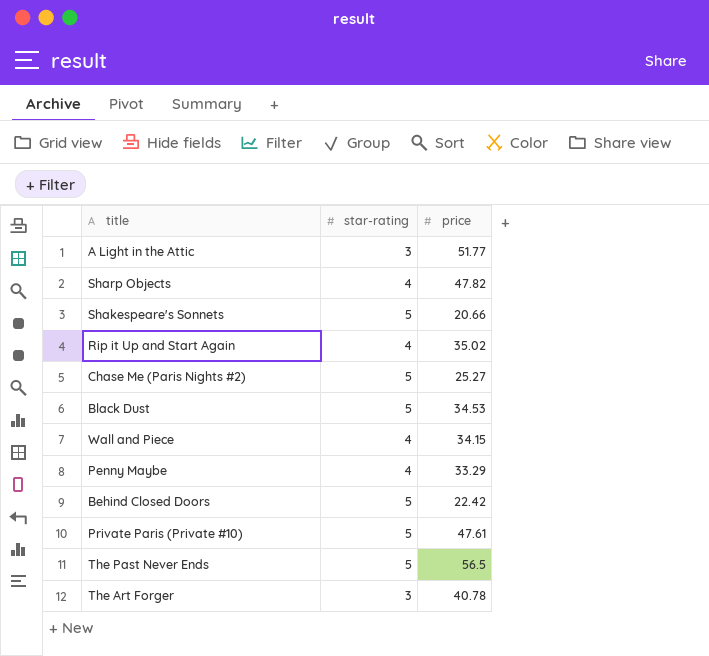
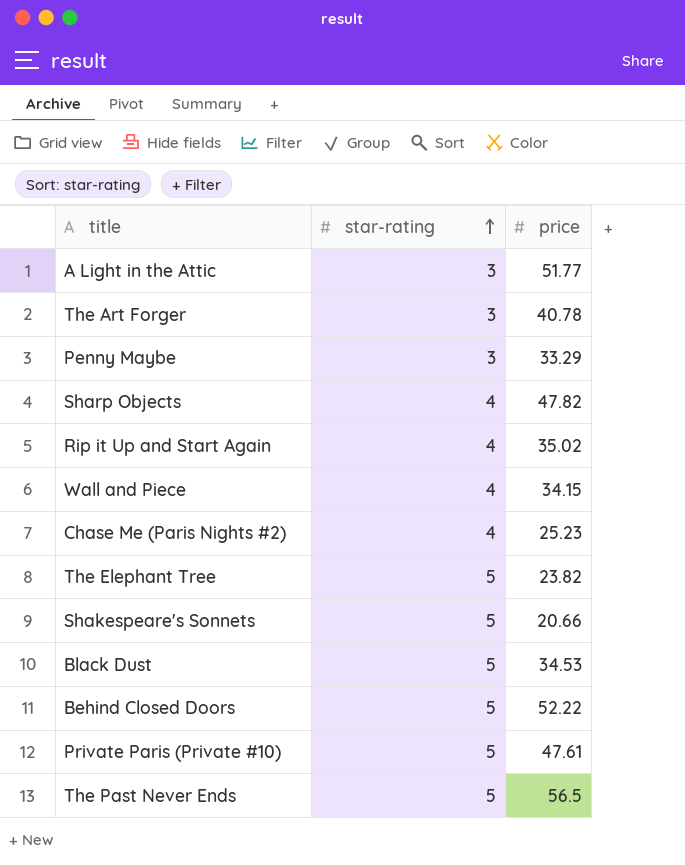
row order: none -> star-rating ascending
Penny Maybe | star-rating: 4 -> 3
Chase Me (Paris Nights #2) | star-rating: 5 -> 4
Chase Me (Paris Nights #2) | price: 25.27 -> 25.23
row The Elephant Tree: none -> 5 | 23.82
Behind Closed Doors | price: 22.42 -> 52.22

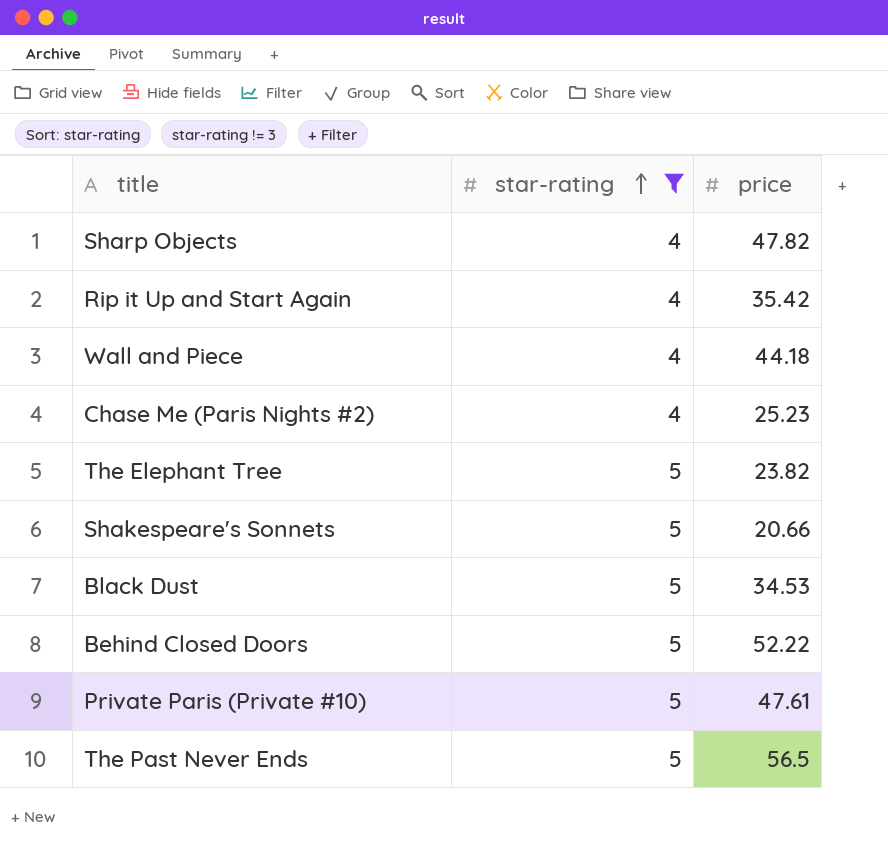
filter: none -> star-rating != 3
Rip it Up and Start Again | price: 35.02 -> 35.42
Wall and Piece | price: 34.15 -> 44.18

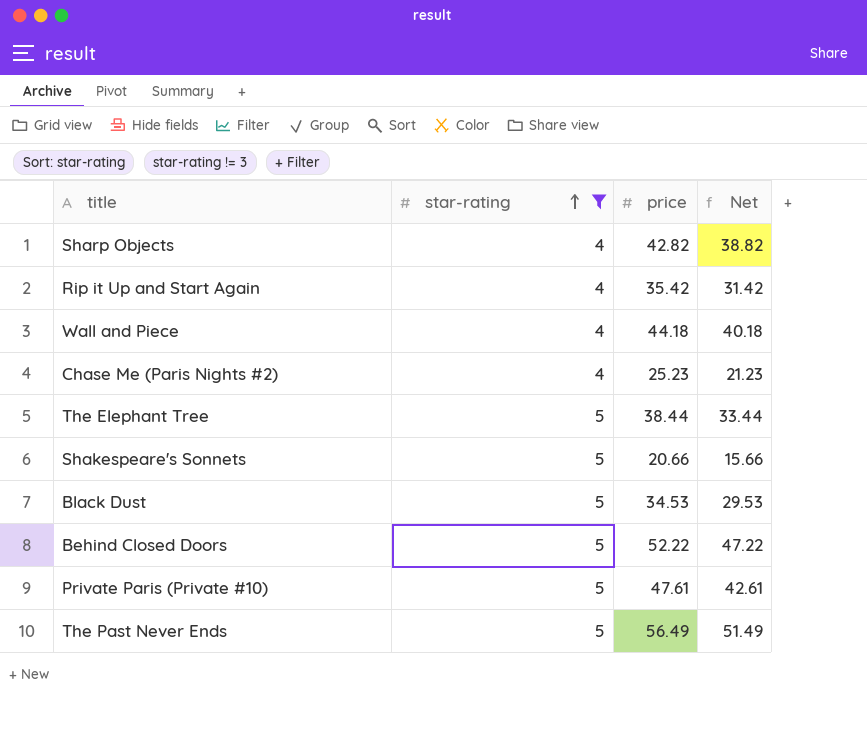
column Net | formula: none -> [price] - [star-rating]
Sharp Objects | price: 47.82 -> 42.82
The Elephant Tree | price: 23.82 -> 38.44
The Past Never Ends | price: 56.5 -> 56.49

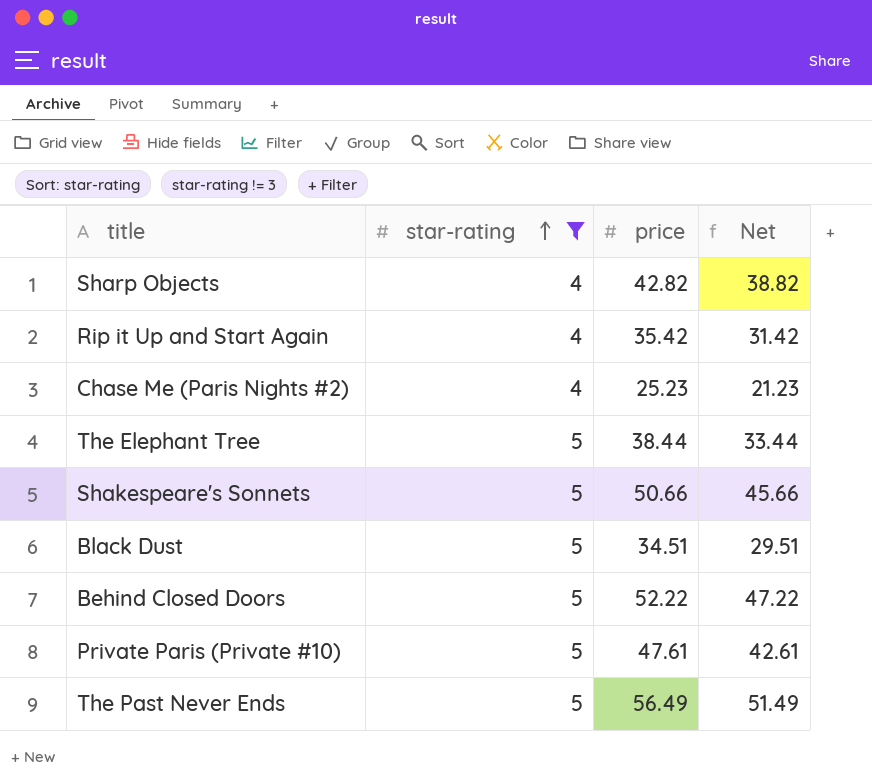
row Wall and Piece: 4 | 44.18 | 40.18 -> none
Shakespeare's Sonnets | price: 20.66 -> 50.66
Shakespeare's Sonnets | Net: 15.66 -> 45.66
Black Dust | price: 34.53 -> 34.51
Black Dust | Net: 29.53 -> 29.51

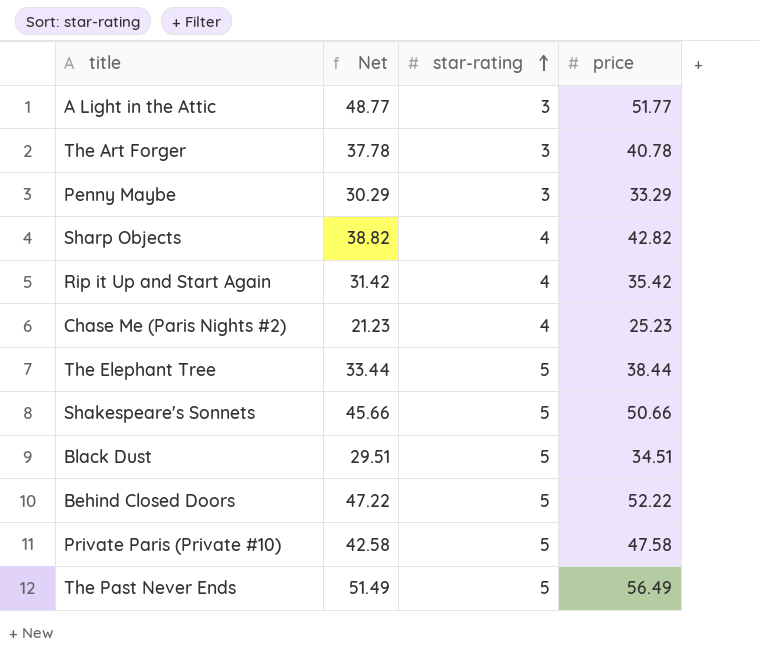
filter: star-rating != 3 -> none
column Net | position: 4 -> 2
Private Paris (Private #10) | Net: 42.61 -> 42.58
Private Paris (Private #10) | price: 47.61 -> 47.58

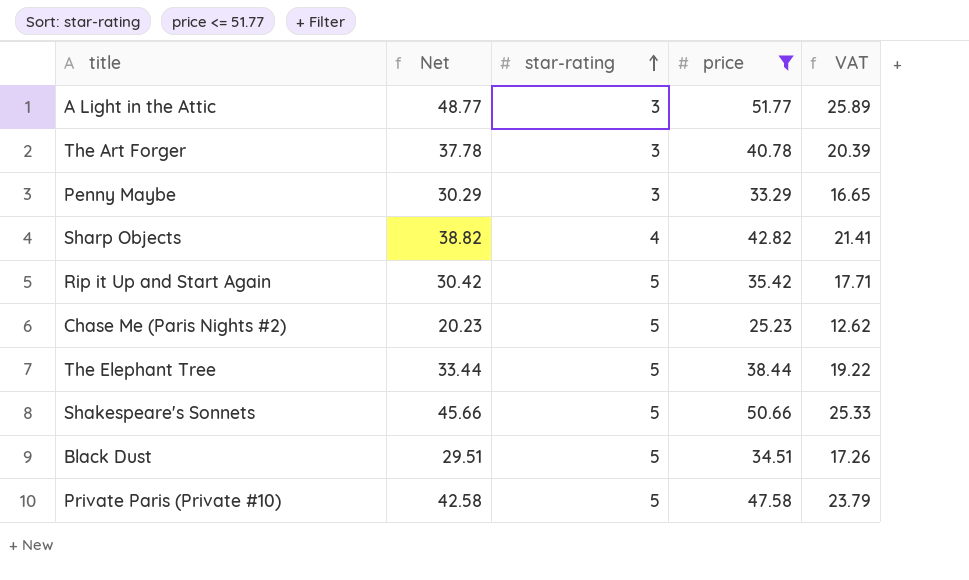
filter: none -> price <= 51.77
column VAT | formula: none -> [price] * 0.5
Rip it Up and Start Again | Net: 31.42 -> 30.42
Rip it Up and Start Again | star-rating: 4 -> 5
Chase Me (Paris Nights #2) | Net: 21.23 -> 20.23
Chase Me (Paris Nights #2) | star-rating: 4 -> 5

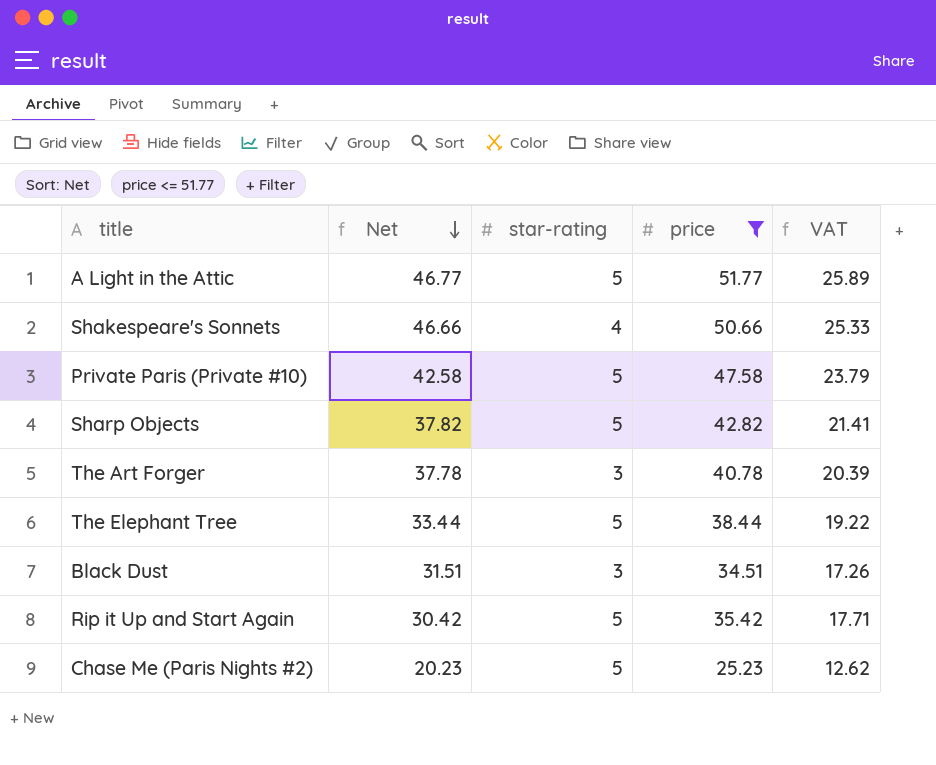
row order: star-rating ascending -> Net descending
row Penny Maybe: 30.29 | 3 | 33.29 | 16.65 -> none
A Light in the Attic | Net: 48.77 -> 46.77
A Light in the Attic | star-rating: 3 -> 5
Shakespeare's Sonnets | Net: 45.66 -> 46.66
Shakespeare's Sonnets | star-rating: 5 -> 4
Sharp Objects | Net: 38.82 -> 37.82
Sharp Objects | star-rating: 4 -> 5
Black Dust | Net: 29.51 -> 31.51
Black Dust | star-rating: 5 -> 3

